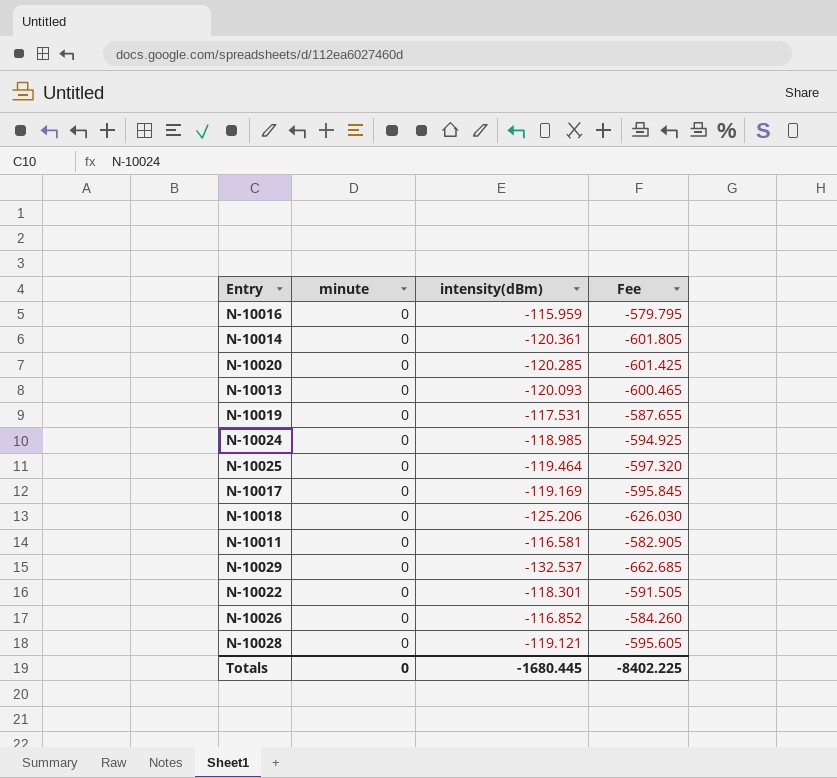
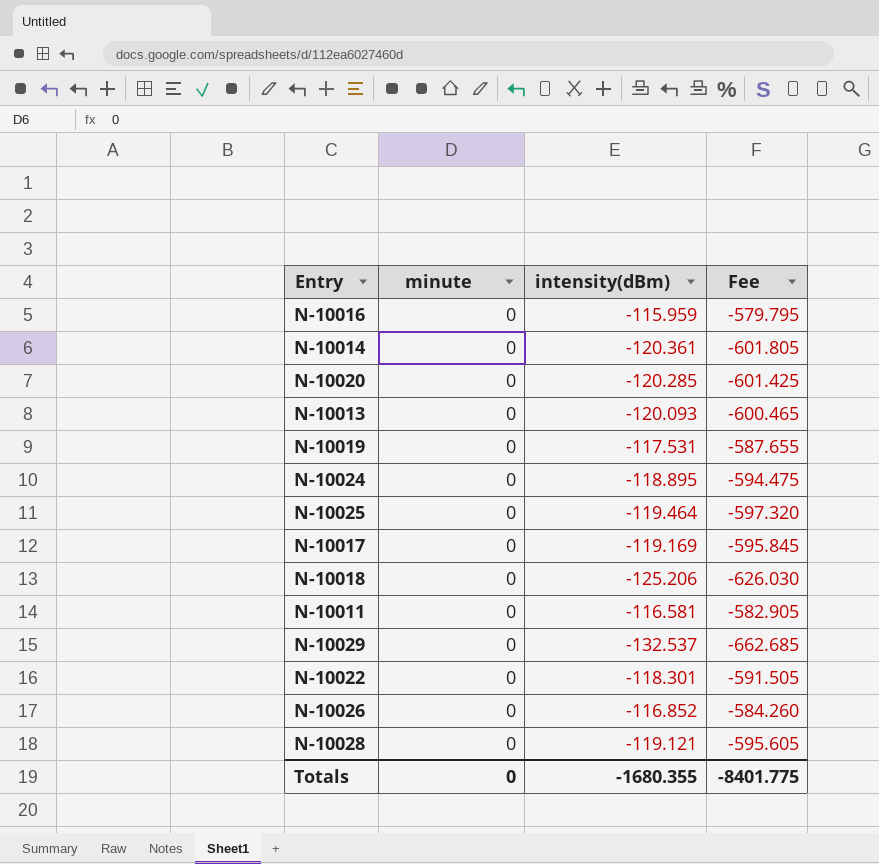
N-10024 | intensity(dBm): -118.985 -> -118.895
N-10024 | Fee: -594.925 -> -594.475
Totals | intensity(dBm): -1680.445 -> -1680.355
Totals | Fee: -8402.225 -> -8401.775

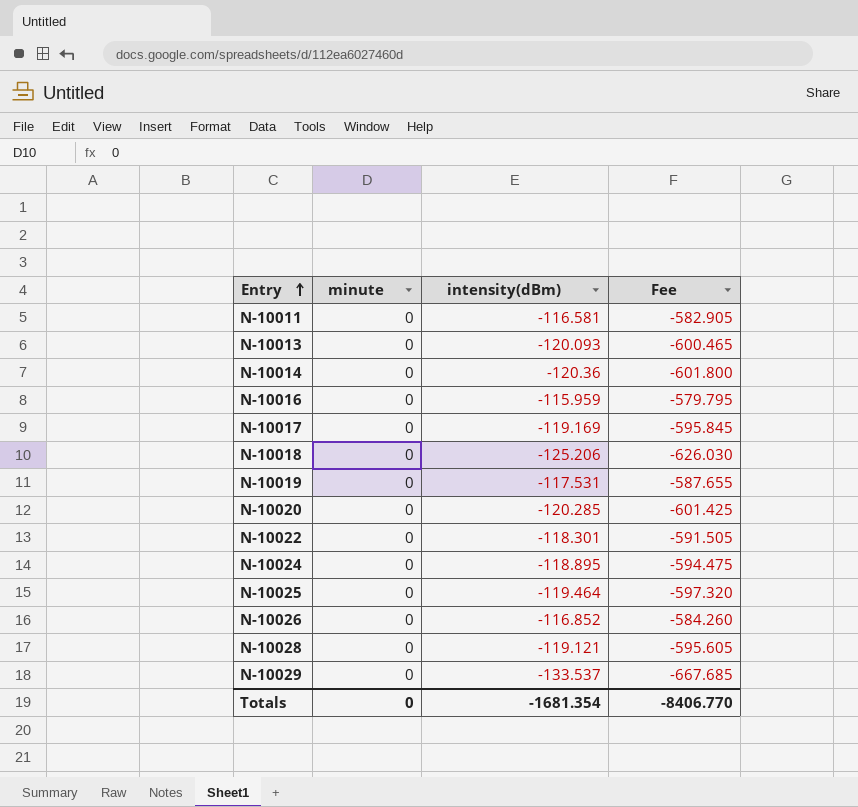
row order: none -> Entry ascending
N-10014 | intensity(dBm): -120.361 -> -120.36
N-10014 | Fee: -601.805 -> -601.800
N-10029 | intensity(dBm): -132.537 -> -133.537
N-10029 | Fee: -662.685 -> -667.685
Totals | intensity(dBm): -1680.355 -> -1681.354
Totals | Fee: -8401.775 -> -8406.770

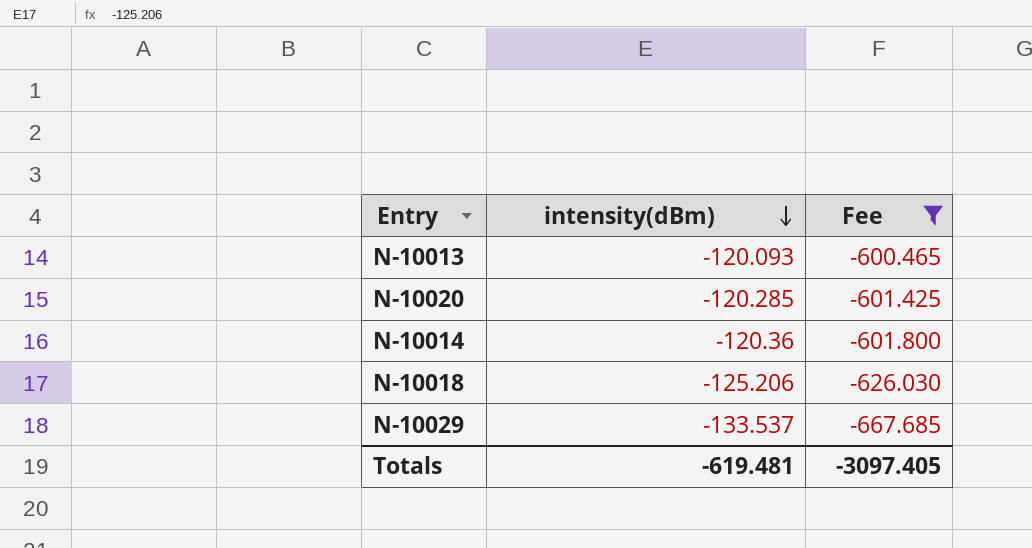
filter: none -> Fee <= -600.465
row order: Entry ascending -> intensity(dBm) descending
column minute | position: 2 -> none
Totals | intensity(dBm): -1681.354 -> -619.481
Totals | Fee: -8406.770 -> -3097.405

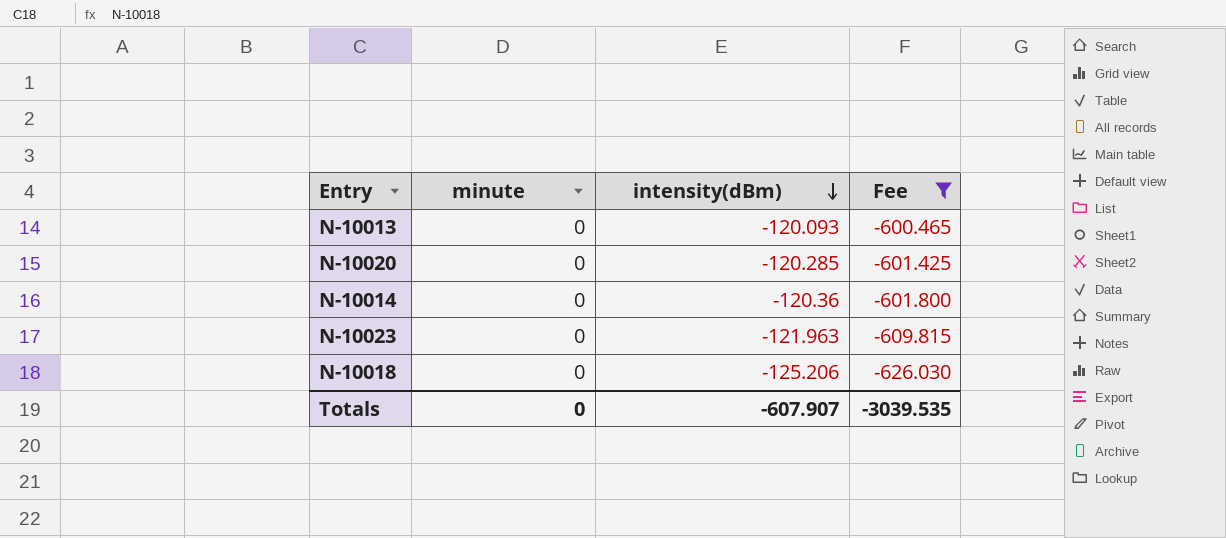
column minute | position: none -> 2
row N-10029: -133.537 | -667.685 -> none
row N-10023: none -> 0 | -121.963 | -609.815
Totals | intensity(dBm): -619.481 -> -607.907
Totals | Fee: -3097.405 -> -3039.535

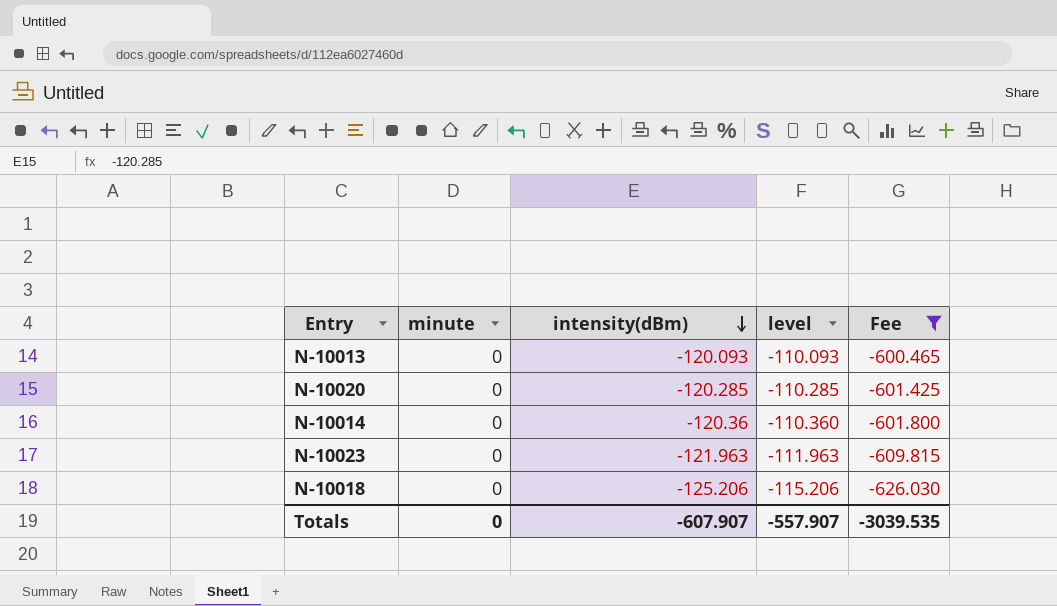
column level | formula: none -> [intensity(dBm)] + 10

